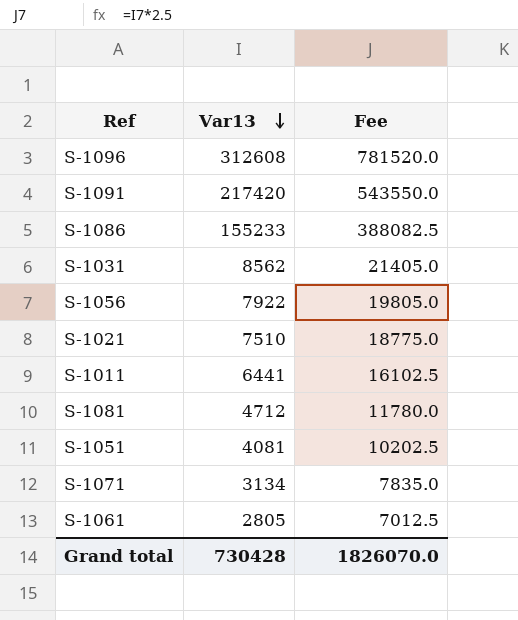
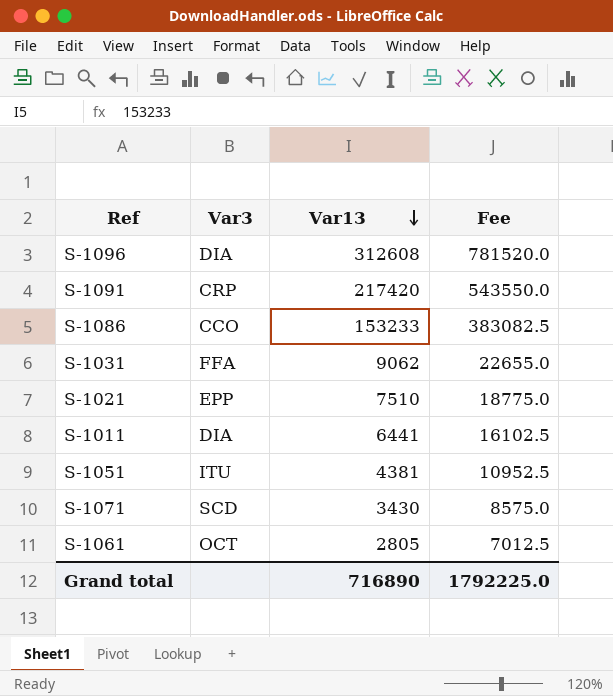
column Var3 | position: none -> 2
row S-1056: 7922 | 19805.0 -> none
row S-1081: 4712 | 11780.0 -> none
S-1086 | Var13: 155233 -> 153233
S-1086 | Fee: 388082.5 -> 383082.5
S-1031 | Var13: 8562 -> 9062
S-1031 | Fee: 21405.0 -> 22655.0
S-1051 | Var13: 4081 -> 4381
S-1051 | Fee: 10202.5 -> 10952.5
S-1071 | Var13: 3134 -> 3430
S-1071 | Fee: 7835.0 -> 8575.0
Grand total | Var13: 730428 -> 716890
Grand total | Fee: 1826070.0 -> 1792225.0

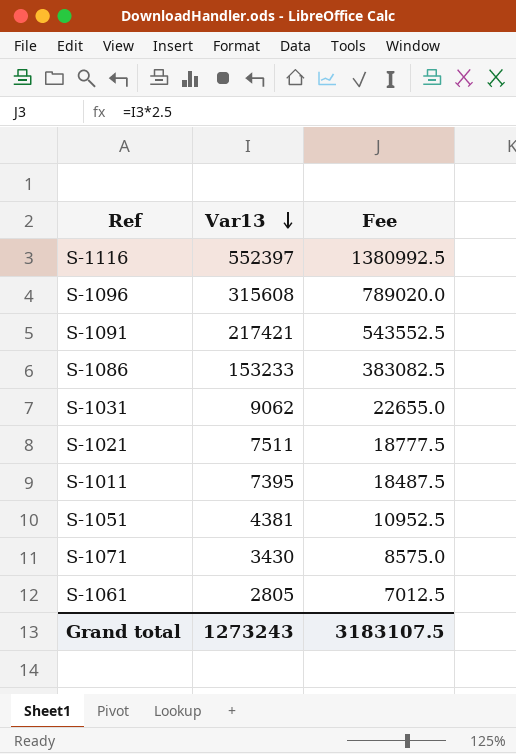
column Var3 | position: 2 -> none
row S-1116: none -> 552397 | 1380992.5
S-1096 | Var13: 312608 -> 315608
S-1096 | Fee: 781520.0 -> 789020.0
S-1091 | Var13: 217420 -> 217421
S-1091 | Fee: 543550.0 -> 543552.5
S-1021 | Var13: 7510 -> 7511
S-1021 | Fee: 18775.0 -> 18777.5
S-1011 | Var13: 6441 -> 7395
S-1011 | Fee: 16102.5 -> 18487.5
Grand total | Var13: 716890 -> 1273243
Grand total | Fee: 1792225.0 -> 3183107.5

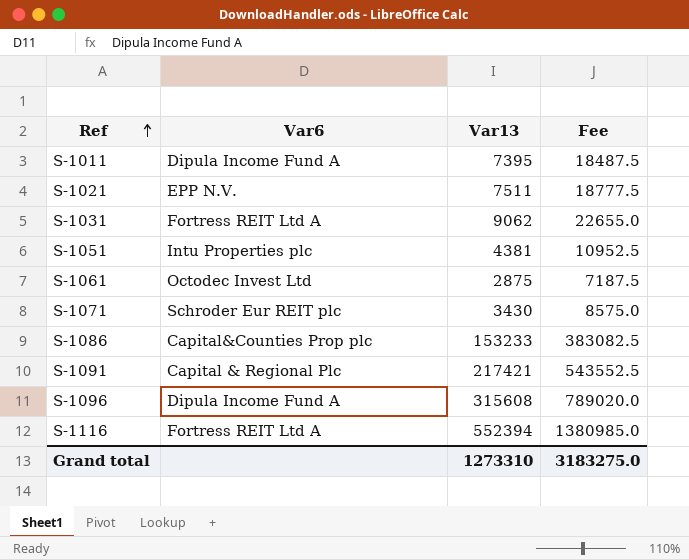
row order: Var13 descending -> Ref ascending
column Var6 | position: none -> 2
S-1061 | Var13: 2805 -> 2875
S-1061 | Fee: 7012.5 -> 7187.5
S-1116 | Var13: 552397 -> 552394
S-1116 | Fee: 1380992.5 -> 1380985.0
Grand total | Var13: 1273243 -> 1273310
Grand total | Fee: 3183107.5 -> 3183275.0

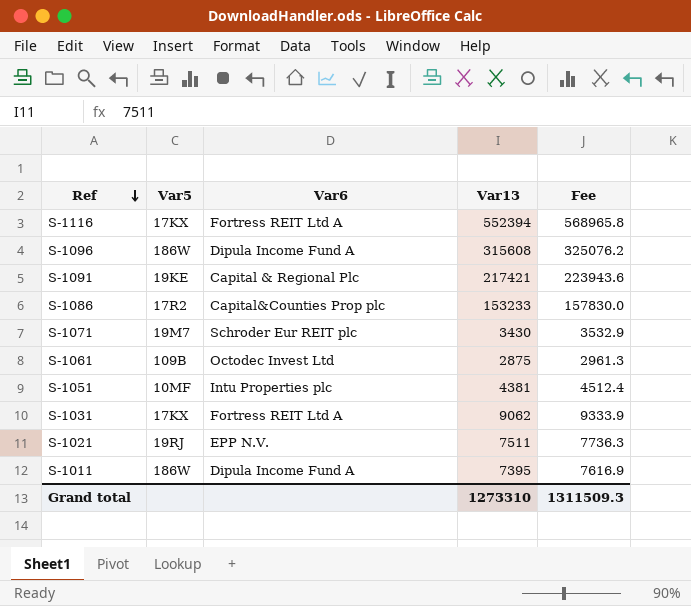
row order: Ref ascending -> Ref descending
column Var5 | position: none -> 2
column Fee | formula: [Var13] * 2.5 -> [Var13] * 1.03
Grand total | Fee: 3183275.0 -> 1311509.3

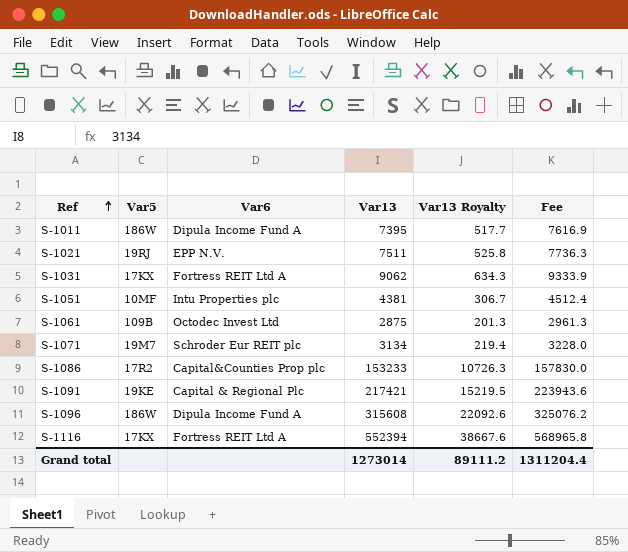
row order: Ref descending -> Ref ascending
column Var13 Royalty | formula: none -> [Var13] * 0.07
S-1071 | Var13: 3430 -> 3134
S-1071 | Fee: 3532.9 -> 3228.0
Grand total | Var13: 1273310 -> 1273014
Grand total | Fee: 1311509.3 -> 1311204.4

